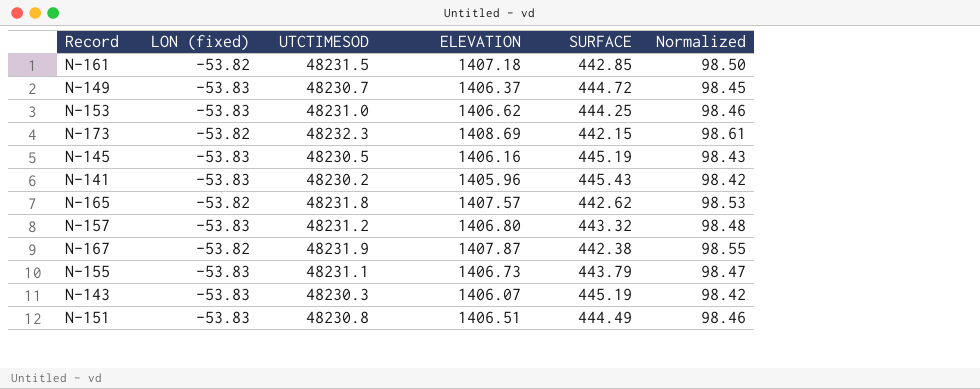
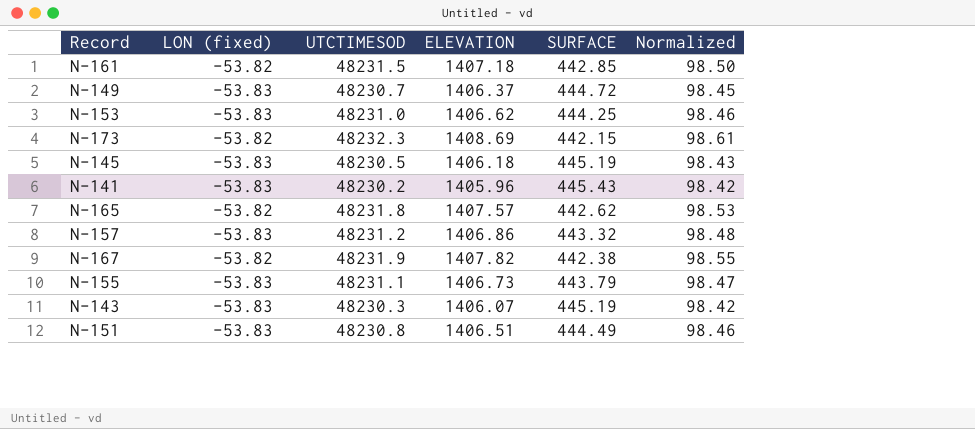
N-145 | ELEVATION: 1406.16 -> 1406.18
N-157 | ELEVATION: 1406.80 -> 1406.86
N-167 | ELEVATION: 1407.87 -> 1407.82

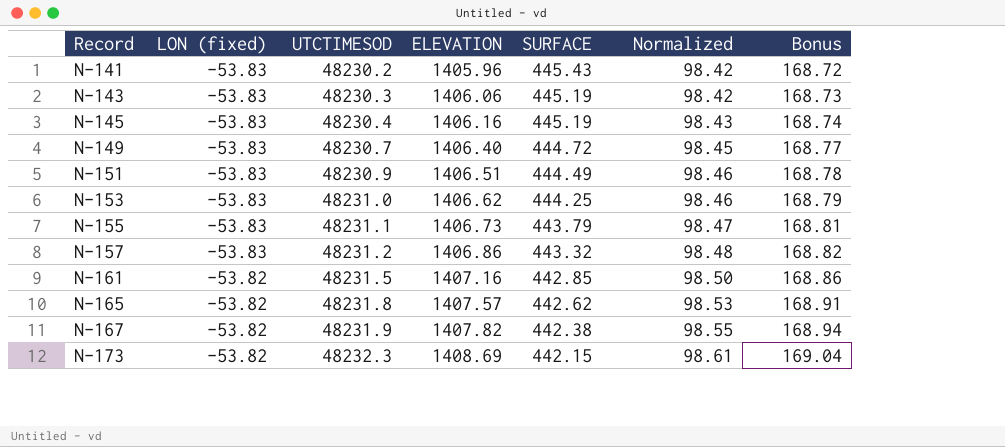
row order: none -> Record ascending
column Bonus | formula: none -> [ELEVATION] * 0.12
N-143 | ELEVATION: 1406.07 -> 1406.06
N-145 | UTCTIMESOD: 48230.5 -> 48230.4
N-145 | ELEVATION: 1406.18 -> 1406.16
N-149 | ELEVATION: 1406.37 -> 1406.40
N-151 | UTCTIMESOD: 48230.8 -> 48230.9
N-161 | ELEVATION: 1407.18 -> 1407.16

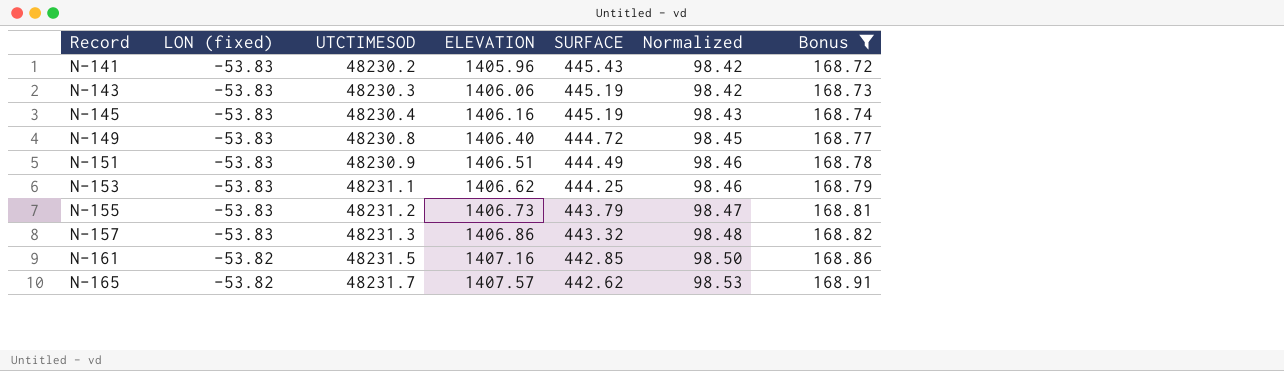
filter: none -> Bonus <= 168.91
N-149 | UTCTIMESOD: 48230.7 -> 48230.8
N-153 | UTCTIMESOD: 48231.0 -> 48231.1
N-155 | UTCTIMESOD: 48231.1 -> 48231.2
N-157 | UTCTIMESOD: 48231.2 -> 48231.3
N-165 | UTCTIMESOD: 48231.8 -> 48231.7

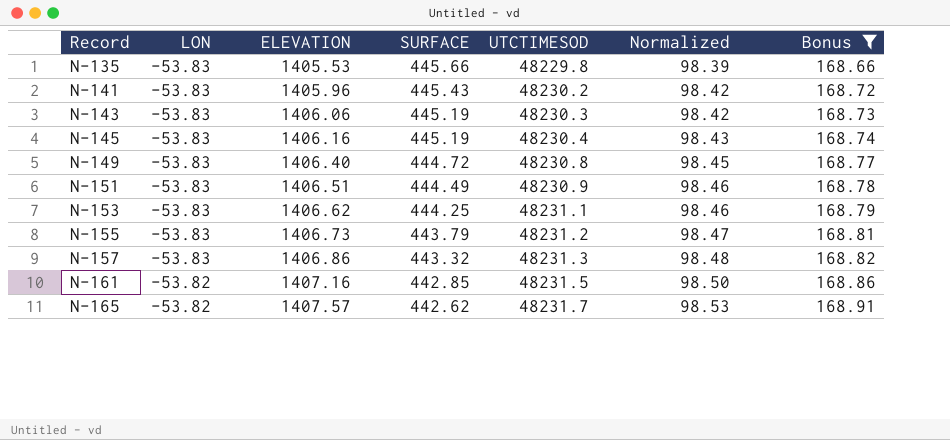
column name: LON (fixed) -> LON
column UTCTIMESOD | position: 3 -> 5
row N-135: none -> -53.83 | 1405.53 | 445.66 | 48229.8 | 98.39 | 168.66

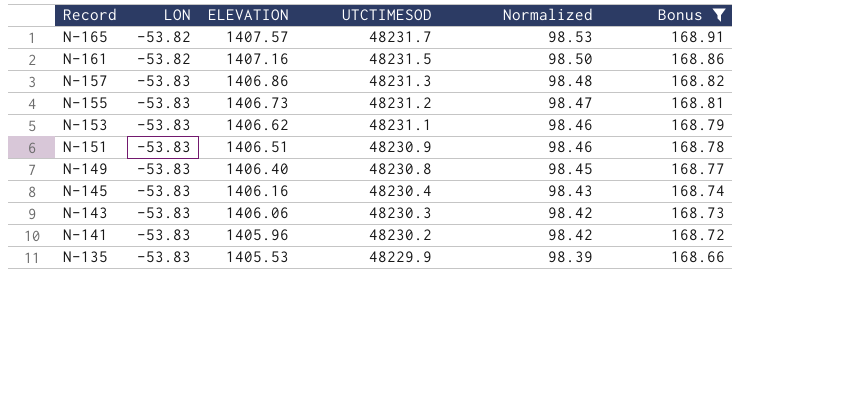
row order: Record ascending -> Record descending
column SURFACE | position: 4 -> none
N-135 | UTCTIMESOD: 48229.8 -> 48229.9

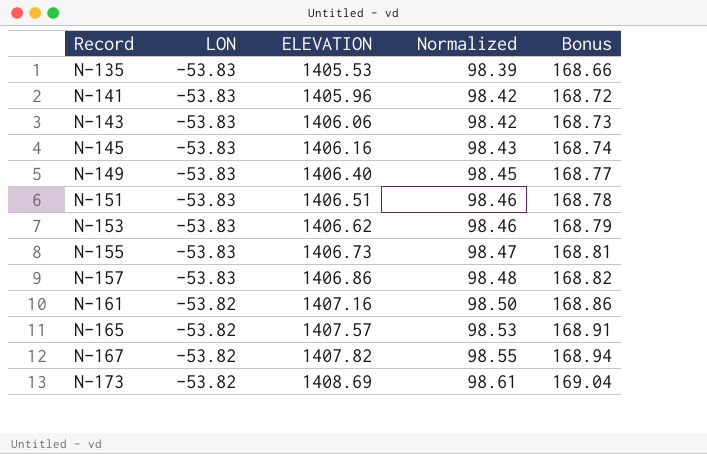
filter: Bonus <= 168.91 -> none
row order: Record descending -> Record ascending
column UTCTIMESOD | position: 4 -> none

